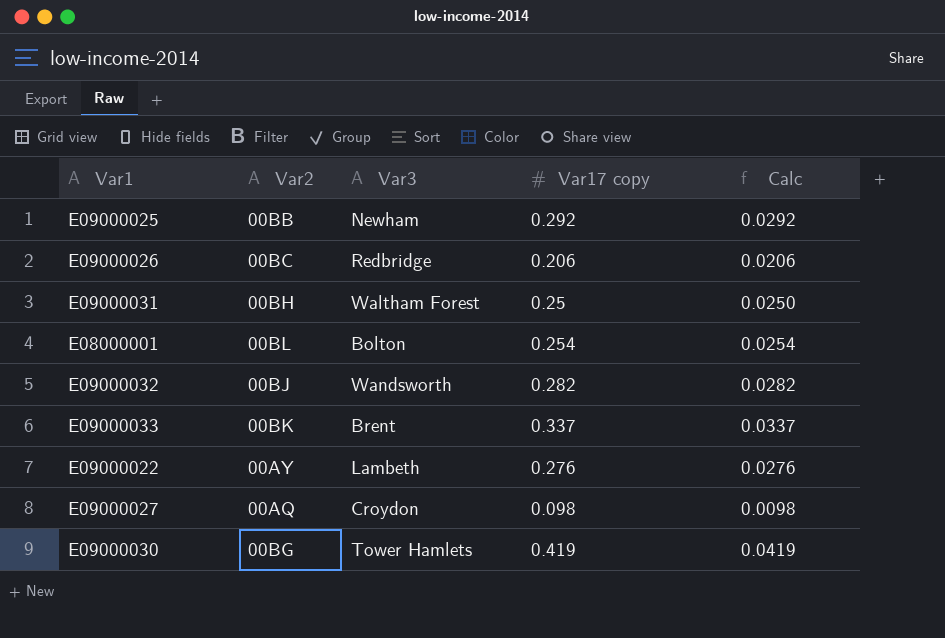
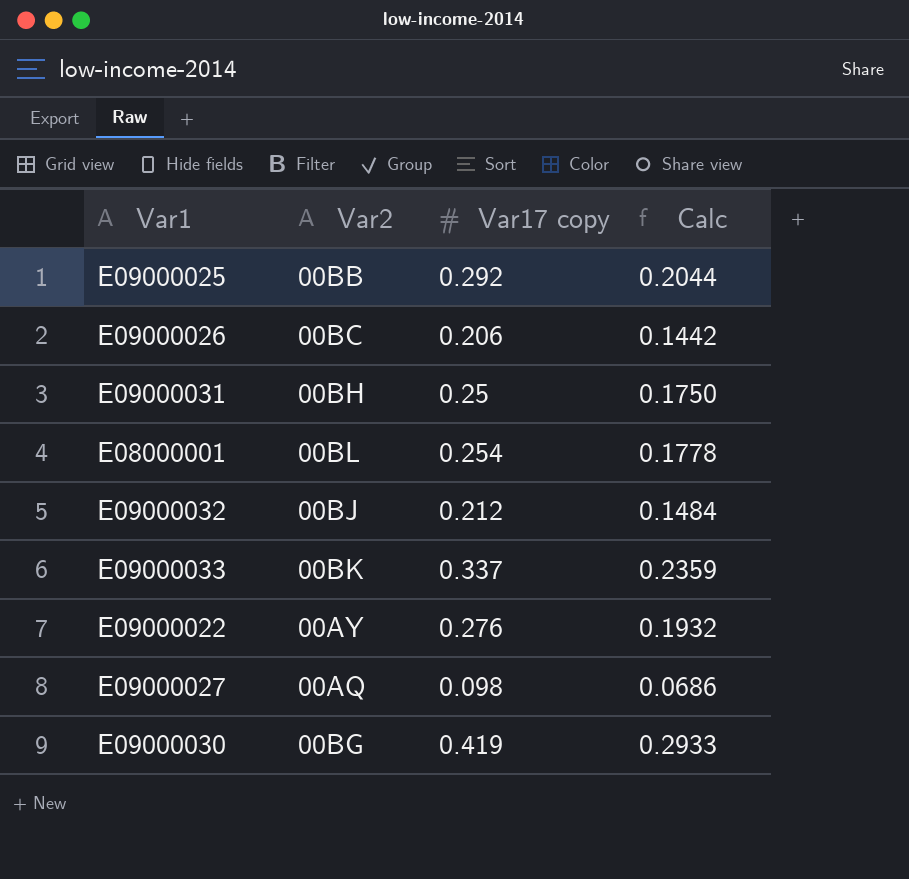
column Var3 | position: 3 -> none
column Calc | formula: [Var17 copy] * 0.1 -> [Var17 copy] * 0.7
E09000032 | Var17 copy: 0.282 -> 0.212

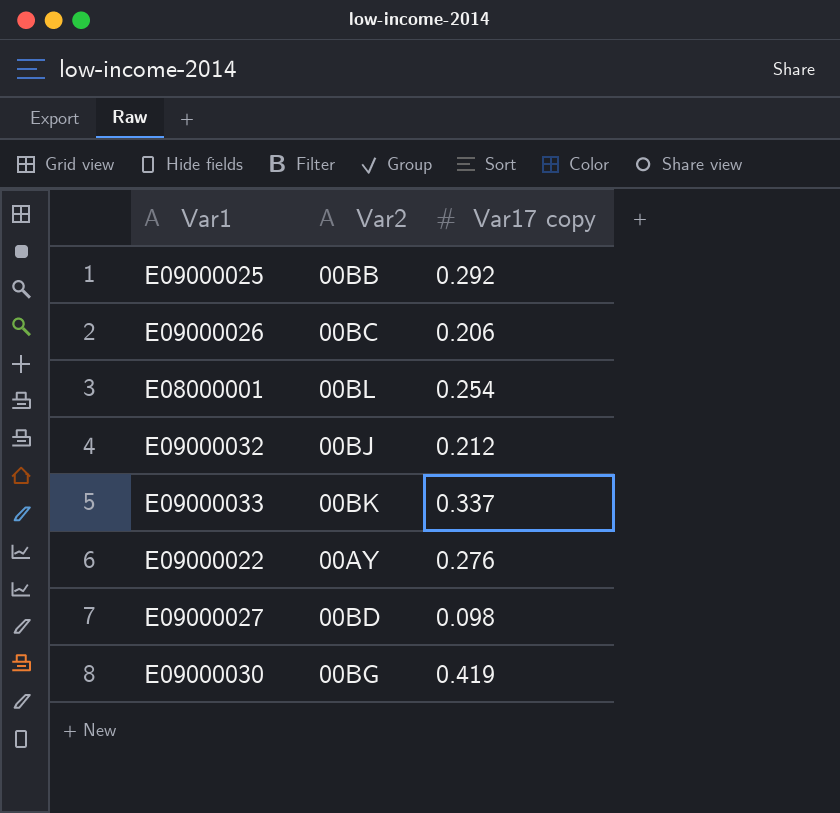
column Calc | formula: [Var17 copy] * 0.7 -> none
row E09000031: 00BH | 0.25 | 0.1750 -> none
E09000027 | Var2: 00AQ -> 00BD

